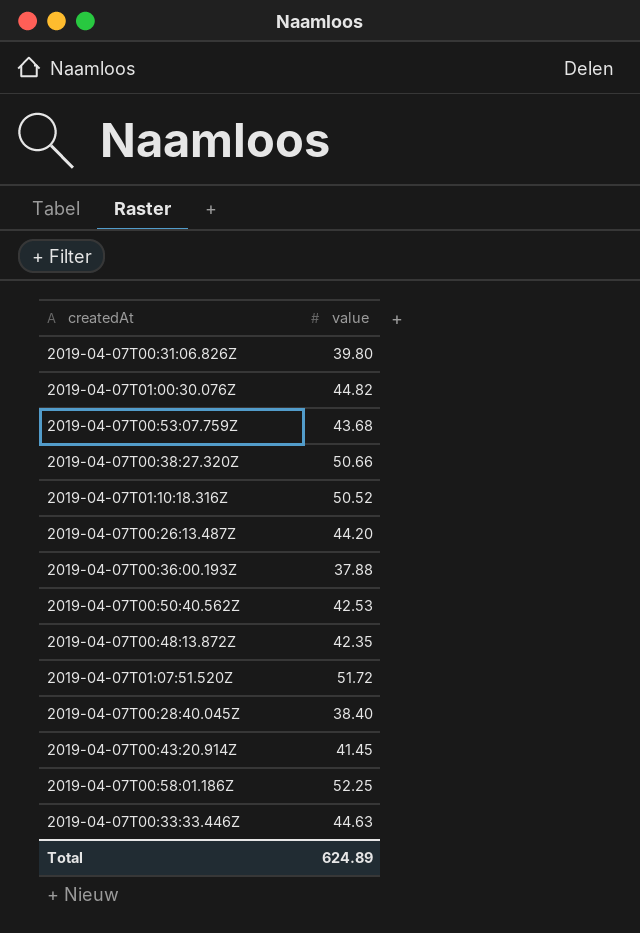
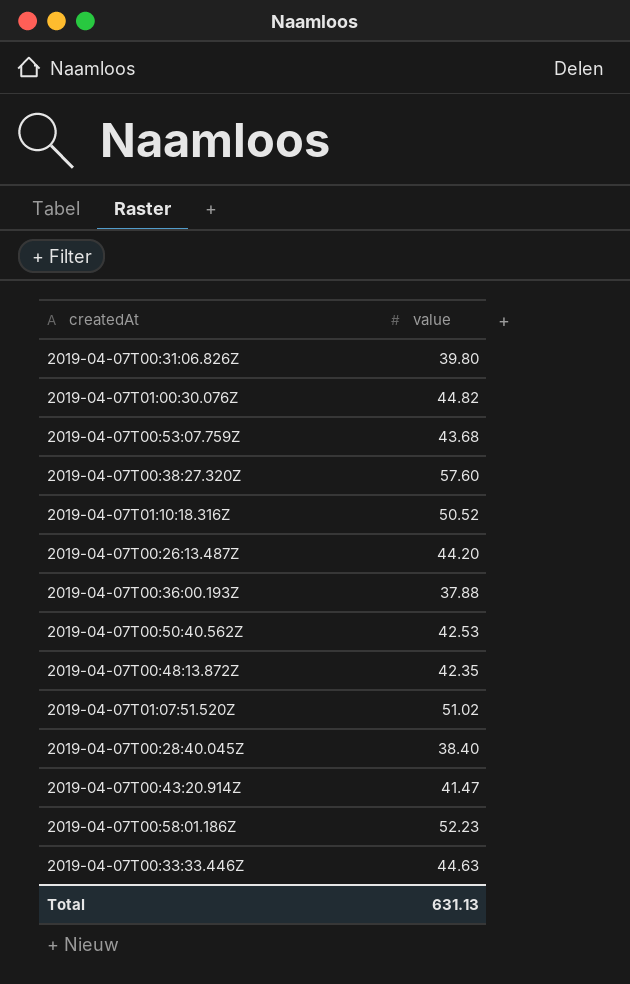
2019-04-07T00:38:27.320Z | value: 50.66 -> 57.60
2019-04-07T01:07:51.520Z | value: 51.72 -> 51.02
2019-04-07T00:43:20.914Z | value: 41.45 -> 41.47
2019-04-07T00:58:01.186Z | value: 52.25 -> 52.23
Total | value: 624.89 -> 631.13

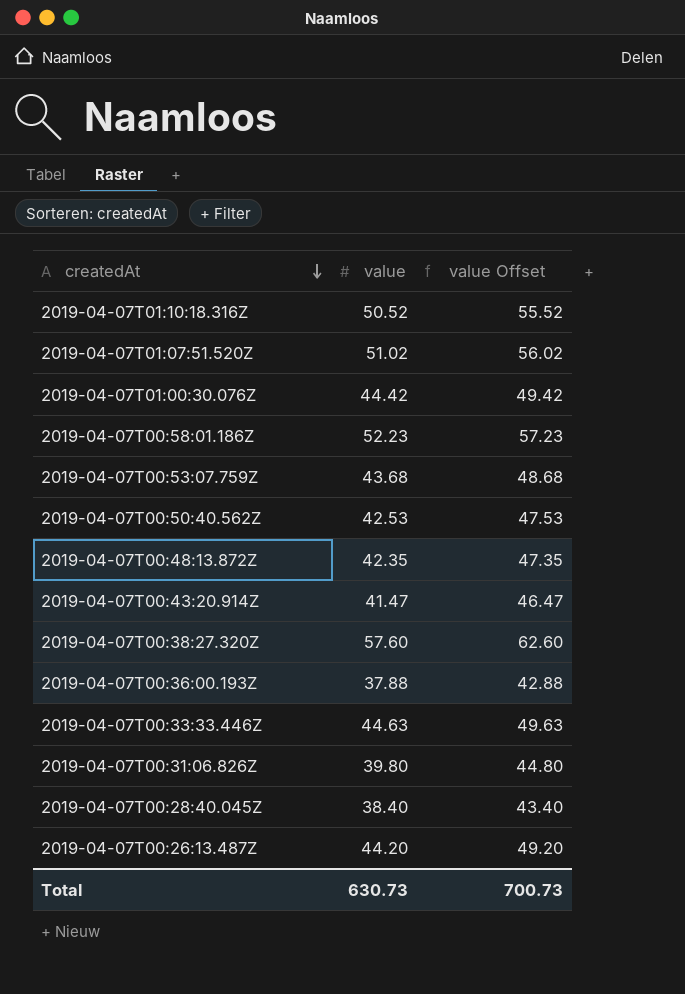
row order: none -> createdAt descending
column value Offset | formula: none -> [value] + 5
2019-04-07T01:00:30.076Z | value: 44.82 -> 44.42
Total | value: 631.13 -> 630.73

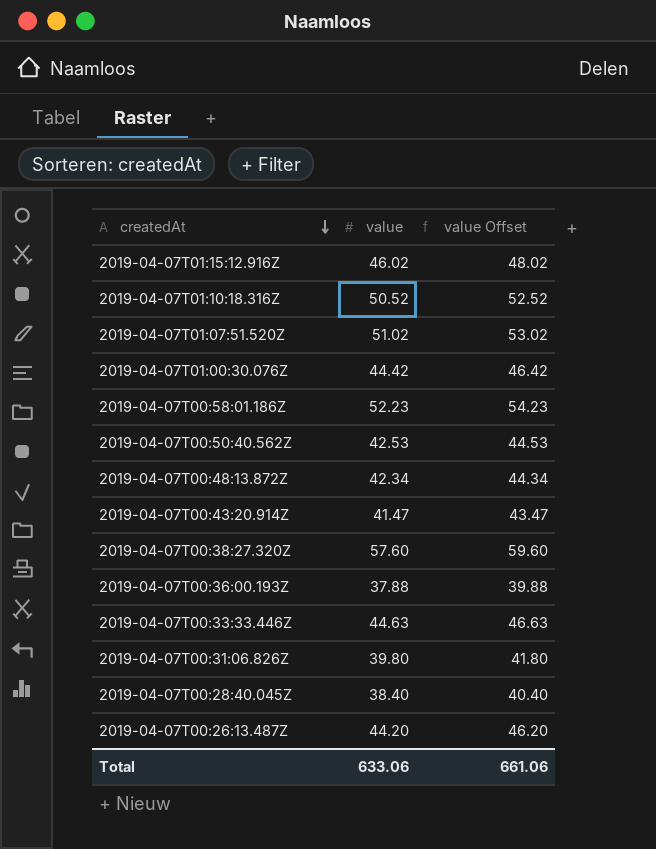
column value Offset | formula: [value] + 5 -> [value] + 2
row 2019-04-07T00:53:07.759Z: 43.68 | 48.68 -> none
row 2019-04-07T01:15:12.916Z: none -> 46.02 | 48.02
2019-04-07T00:48:13.872Z | value: 42.35 -> 42.34
Total | value: 630.73 -> 633.06
Total | value Offset: 700.73 -> 661.06

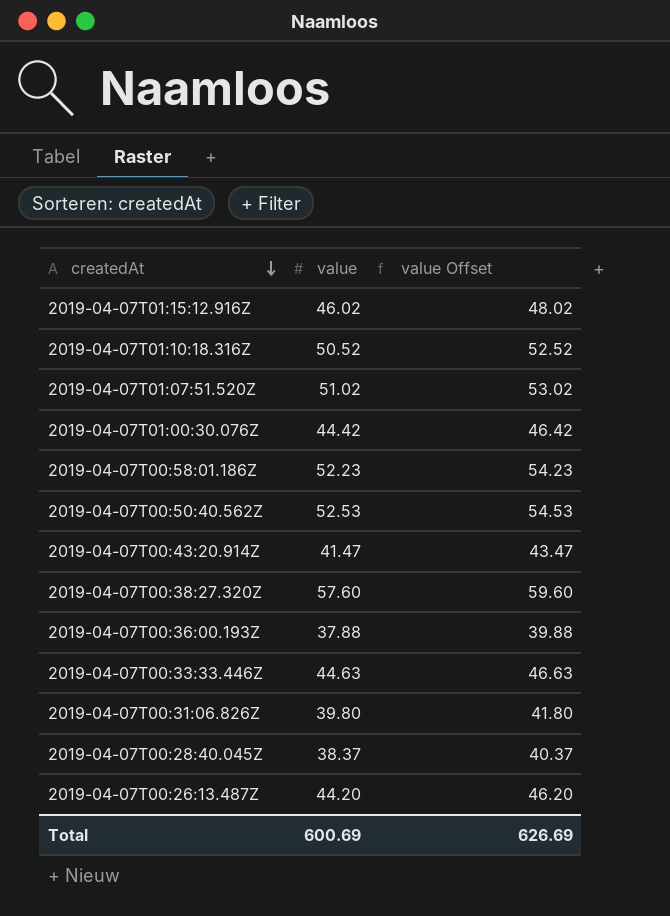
row 2019-04-07T00:48:13.872Z: 42.34 | 44.34 -> none
2019-04-07T00:50:40.562Z | value: 42.53 -> 52.53
2019-04-07T00:50:40.562Z | value Offset: 44.53 -> 54.53
2019-04-07T00:28:40.045Z | value: 38.40 -> 38.37
2019-04-07T00:28:40.045Z | value Offset: 40.40 -> 40.37
Total | value: 633.06 -> 600.69
Total | value Offset: 661.06 -> 626.69

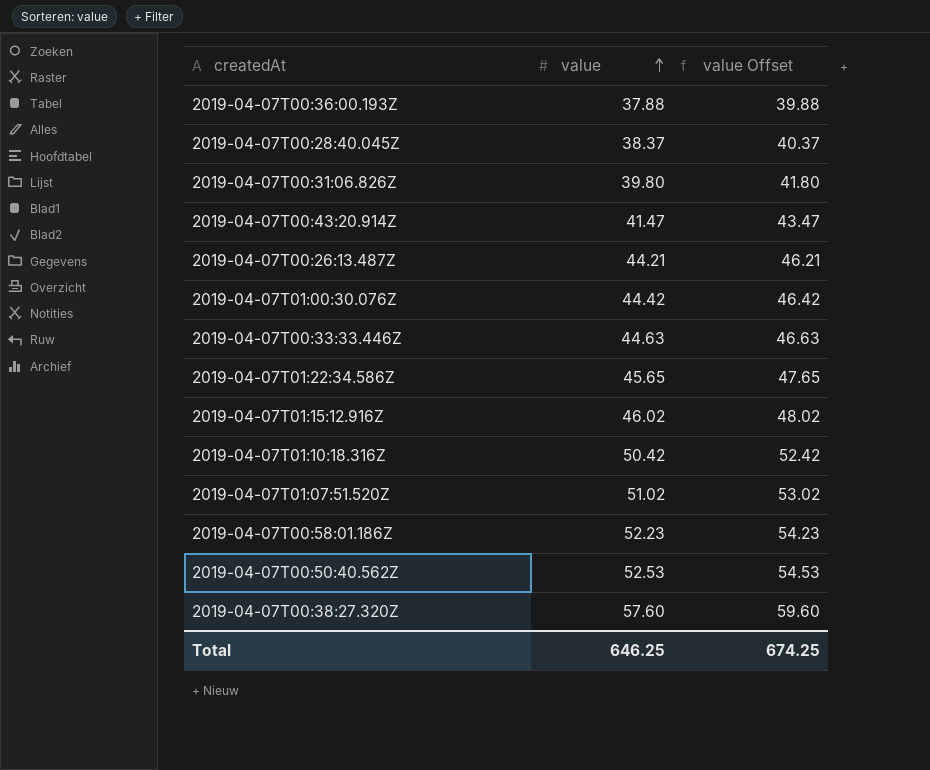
row order: createdAt descending -> value ascending
2019-04-07T00:26:13.487Z | value: 44.20 -> 44.21
2019-04-07T00:26:13.487Z | value Offset: 46.20 -> 46.21
row 2019-04-07T01:22:34.586Z: none -> 45.65 | 47.65
2019-04-07T01:10:18.316Z | value: 50.52 -> 50.42
2019-04-07T01:10:18.316Z | value Offset: 52.52 -> 52.42
Total | value: 600.69 -> 646.25
Total | value Offset: 626.69 -> 674.25

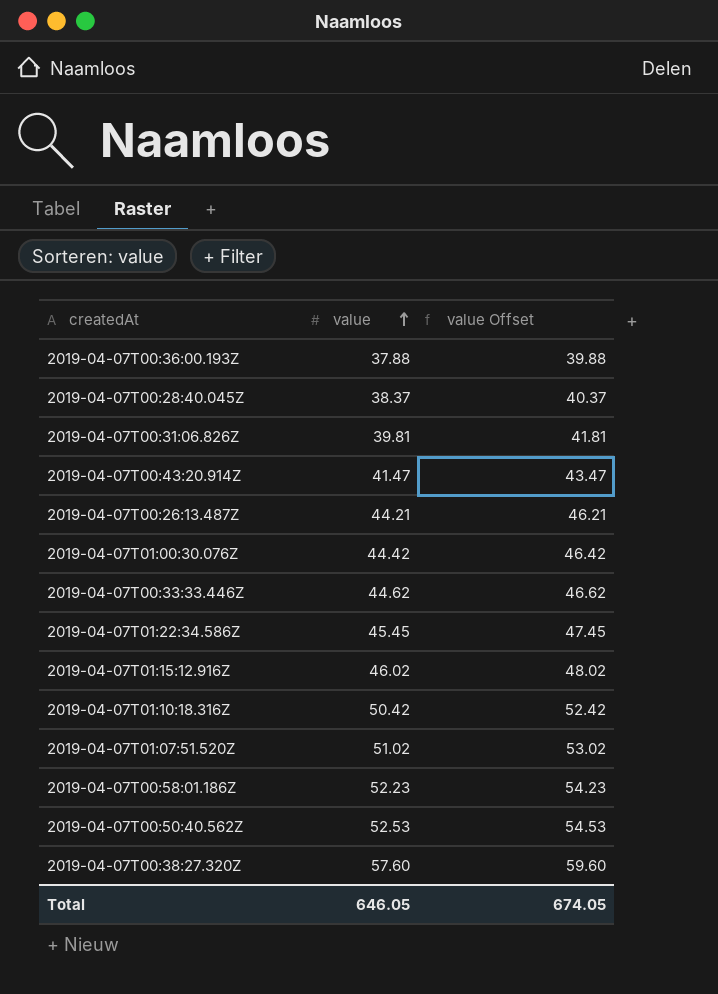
2019-04-07T00:31:06.826Z | value: 39.80 -> 39.81
2019-04-07T00:31:06.826Z | value Offset: 41.80 -> 41.81
2019-04-07T00:33:33.446Z | value: 44.63 -> 44.62
2019-04-07T00:33:33.446Z | value Offset: 46.63 -> 46.62
2019-04-07T01:22:34.586Z | value: 45.65 -> 45.45
2019-04-07T01:22:34.586Z | value Offset: 47.65 -> 47.45
Total | value: 646.25 -> 646.05
Total | value Offset: 674.25 -> 674.05

